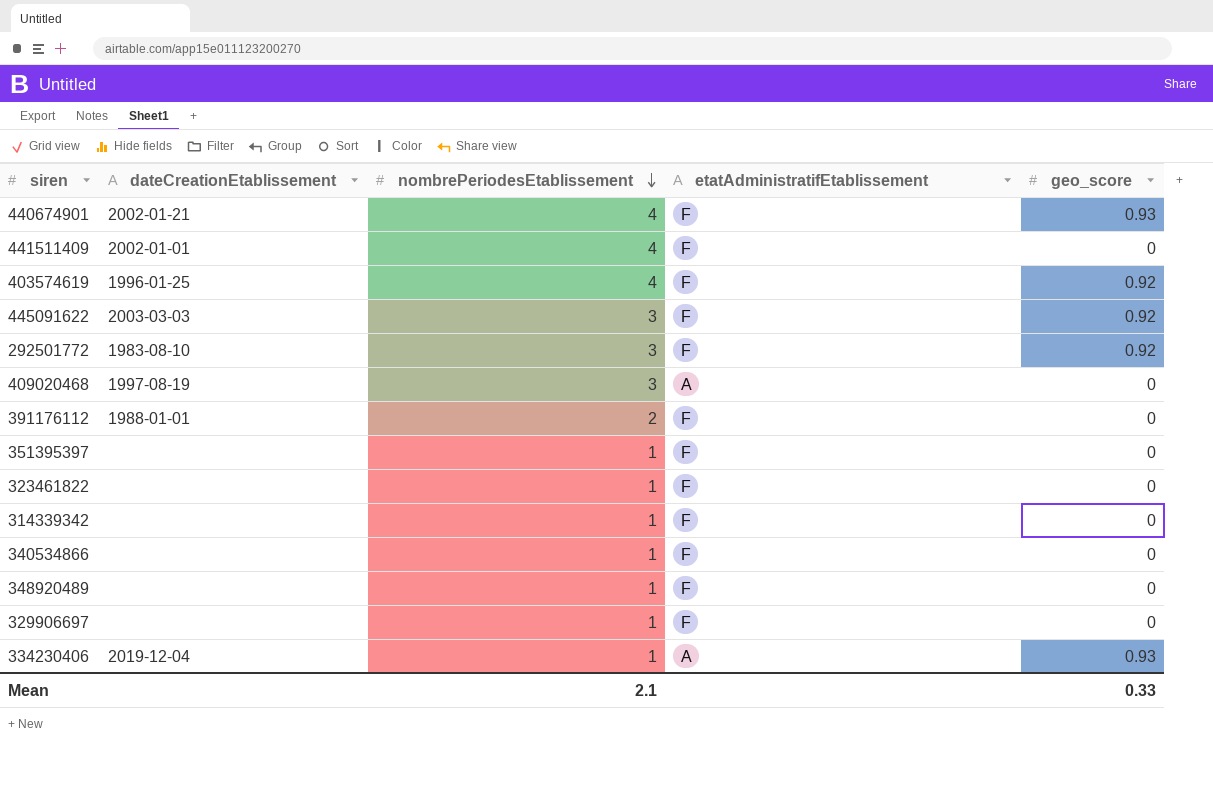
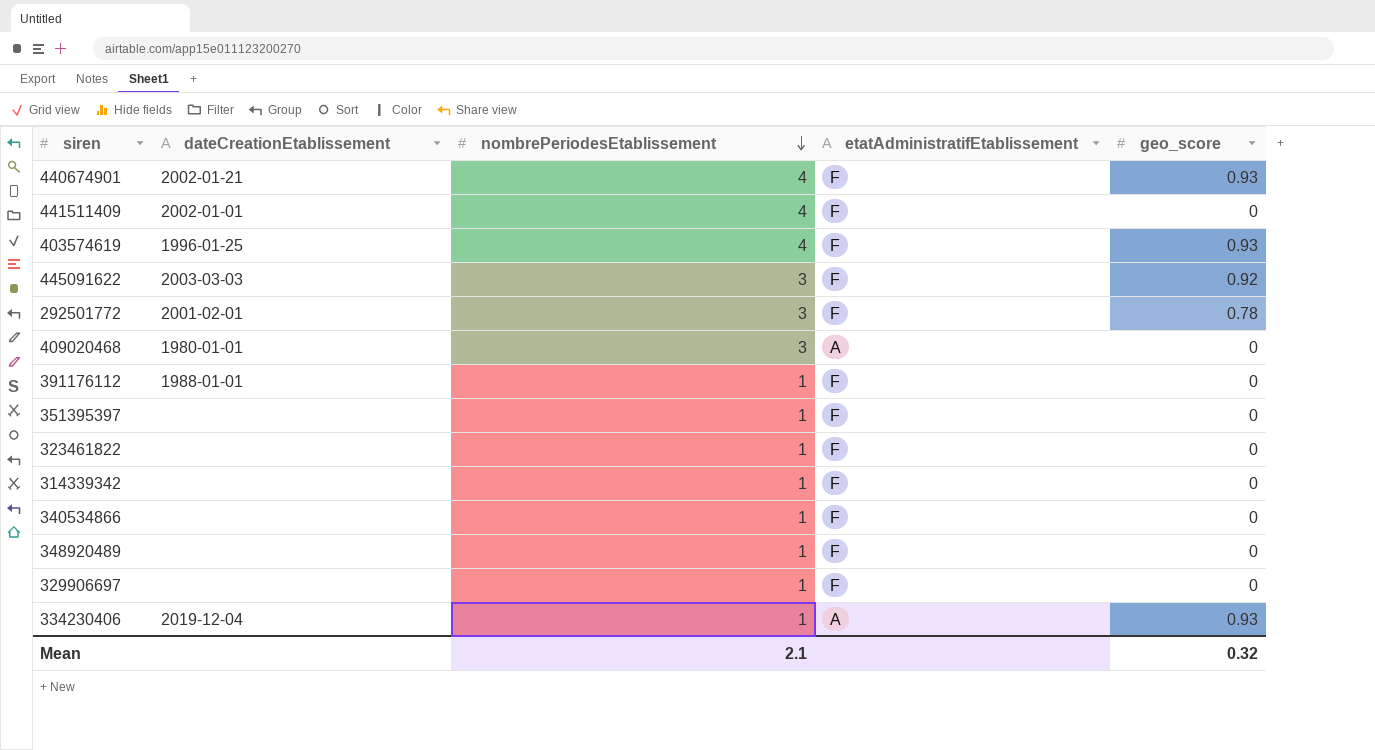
403574619 | geo_score: 0.92 -> 0.93
292501772 | dateCreationEtablissement: 1983-08-10 -> 2001-02-01
292501772 | geo_score: 0.92 -> 0.78
409020468 | dateCreationEtablissement: 1997-08-19 -> 1980-01-01
391176112 | nombrePeriodesEtablissement: 2 -> 1
Mean | geo_score: 0.33 -> 0.32

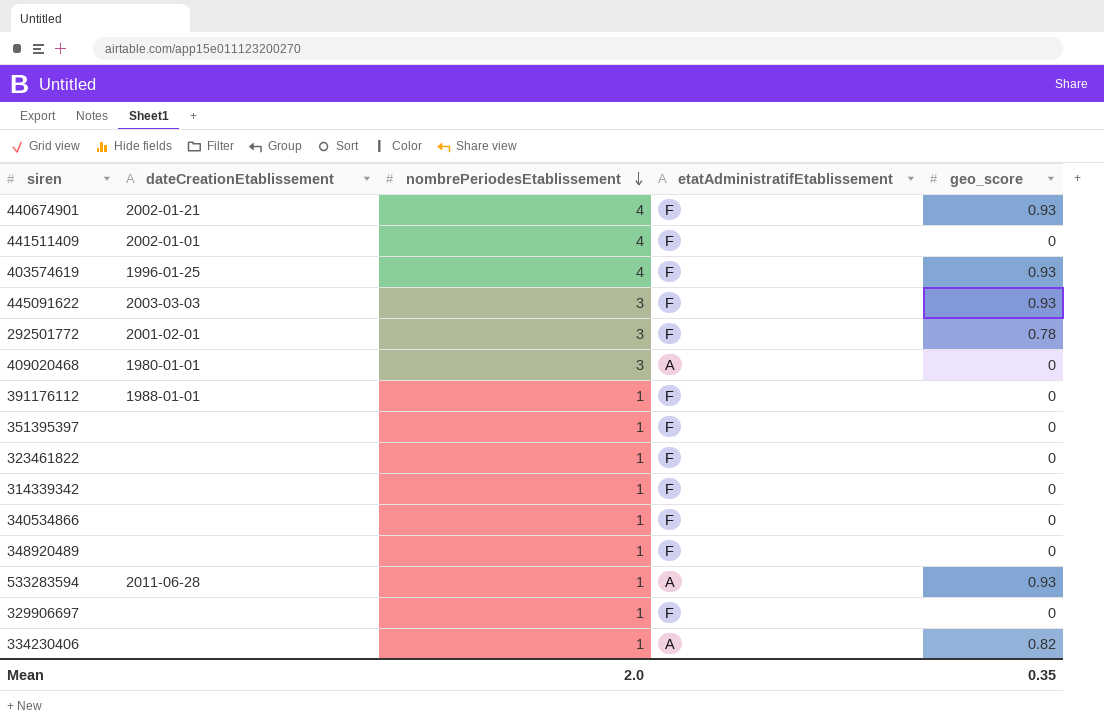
445091622 | geo_score: 0.92 -> 0.93
row 533283594: none -> 2011-06-28 | 1 | A | 0.93
334230406 | dateCreationEtablissement: 2019-12-04 -> none
334230406 | geo_score: 0.93 -> 0.82
Mean | nombrePeriodesEtablissement: 2.1 -> 2.0
Mean | geo_score: 0.32 -> 0.35

